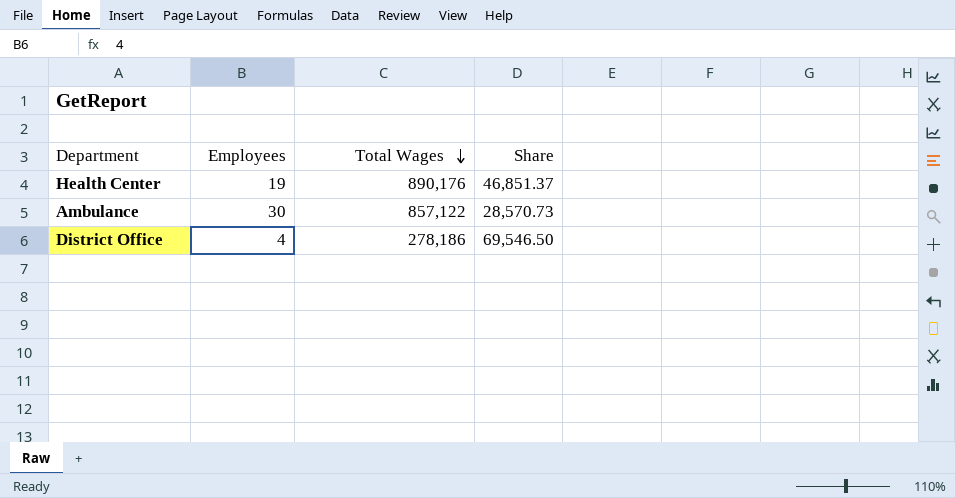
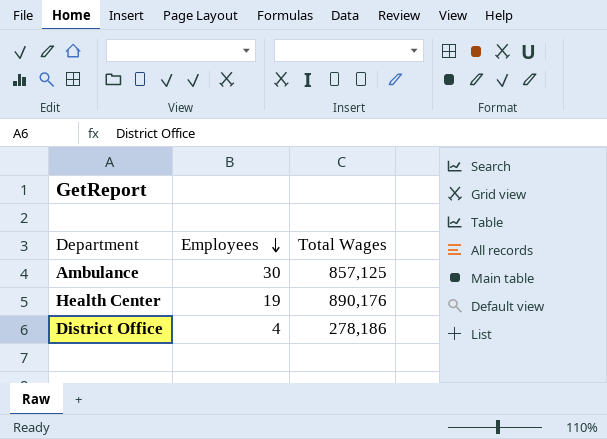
row order: Total Wages descending -> Employees descending
column Share | formula: [Total Wages] / [Employees] -> none
Ambulance | Total Wages: 857,122 -> 857,125

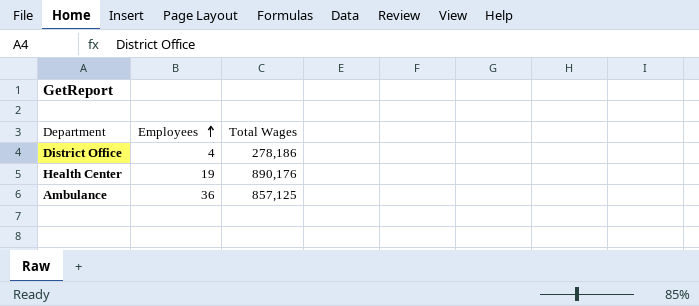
row order: Employees descending -> Employees ascending
Ambulance | Employees: 30 -> 36

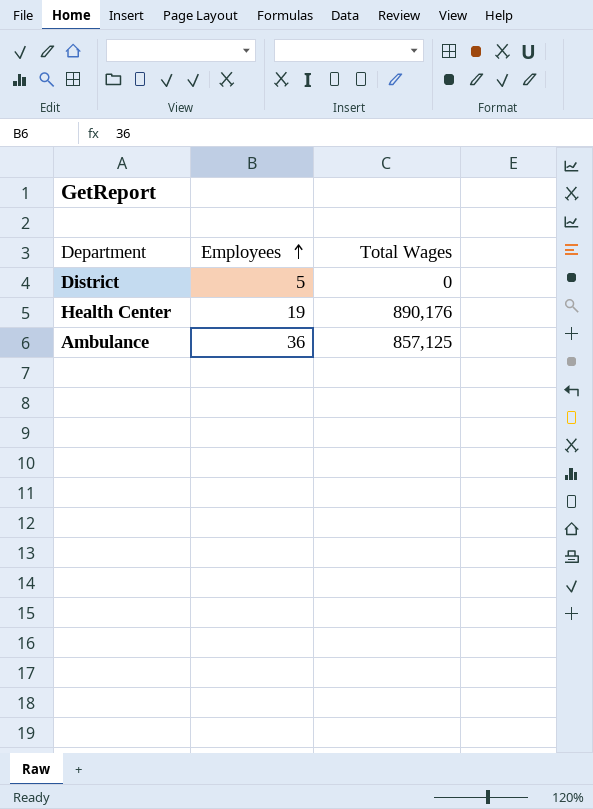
row District Office: 4 | 278,186 -> none
row District: none -> 5 | 0

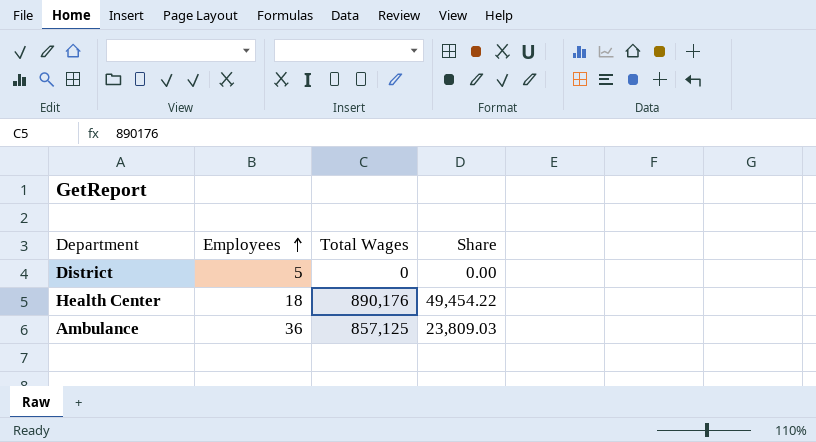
column Share | formula: none -> [Total Wages] / [Employees]
Health Center | Employees: 19 -> 18

